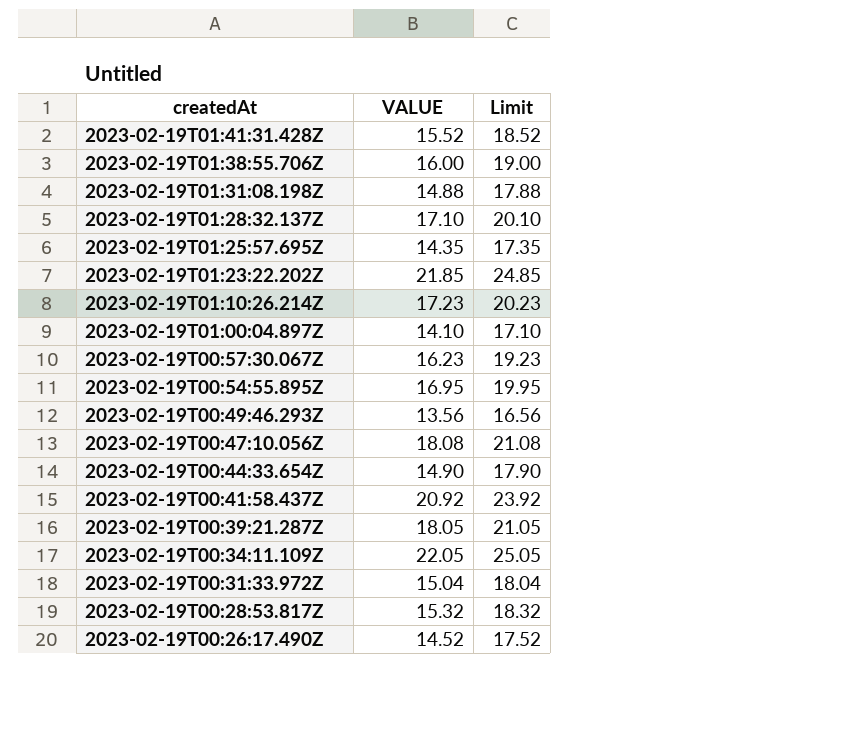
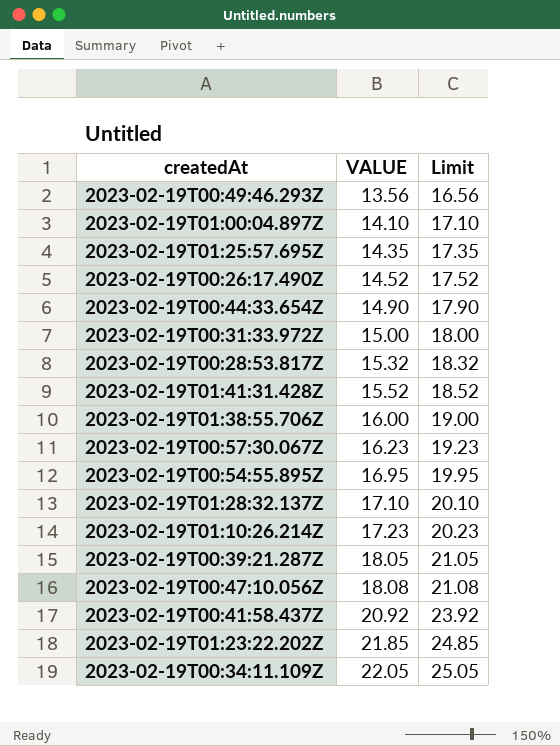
row order: createdAt descending -> VALUE ascending
row 2023-02-19T01:31:08.198Z: 14.88 | 17.88 -> none
2023-02-19T00:31:33.972Z | VALUE: 15.04 -> 15.00
2023-02-19T00:31:33.972Z | Limit: 18.04 -> 18.00

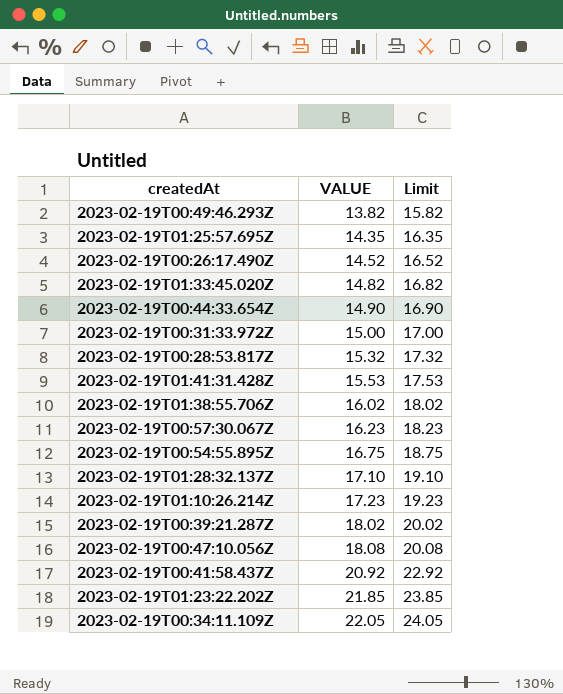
column Limit | formula: [VALUE] + 3 -> [VALUE] + 2
row 2023-02-19T01:00:04.897Z: 14.10 | 17.10 -> none
2023-02-19T00:49:46.293Z | VALUE: 13.56 -> 13.82
row 2023-02-19T01:33:45.020Z: none -> 14.82 | 16.82
2023-02-19T01:41:31.428Z | VALUE: 15.52 -> 15.53
2023-02-19T01:38:55.706Z | VALUE: 16.00 -> 16.02
2023-02-19T00:54:55.895Z | VALUE: 16.95 -> 16.75
2023-02-19T00:39:21.287Z | VALUE: 18.05 -> 18.02

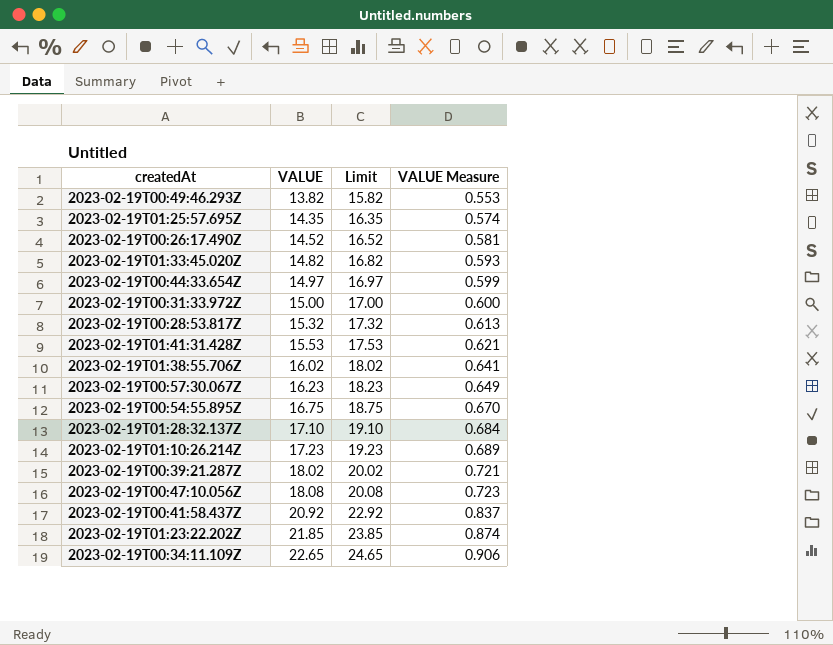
column VALUE Measure | formula: none -> [VALUE] * 0.04
2023-02-19T00:44:33.654Z | VALUE: 14.90 -> 14.97
2023-02-19T00:44:33.654Z | Limit: 16.90 -> 16.97
2023-02-19T00:34:11.109Z | VALUE: 22.05 -> 22.65
2023-02-19T00:34:11.109Z | Limit: 24.05 -> 24.65

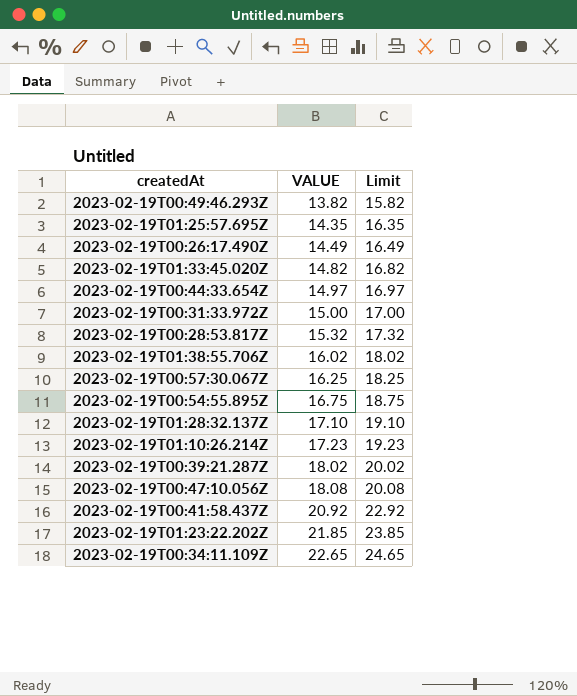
column VALUE Measure | formula: [VALUE] * 0.04 -> none
row 2023-02-19T01:41:31.428Z: 15.53 | 17.53 | 0.621 -> none
2023-02-19T00:26:17.490Z | VALUE: 14.52 -> 14.49
2023-02-19T00:26:17.490Z | Limit: 16.52 -> 16.49
2023-02-19T00:57:30.067Z | VALUE: 16.23 -> 16.25
2023-02-19T00:57:30.067Z | Limit: 18.23 -> 18.25

